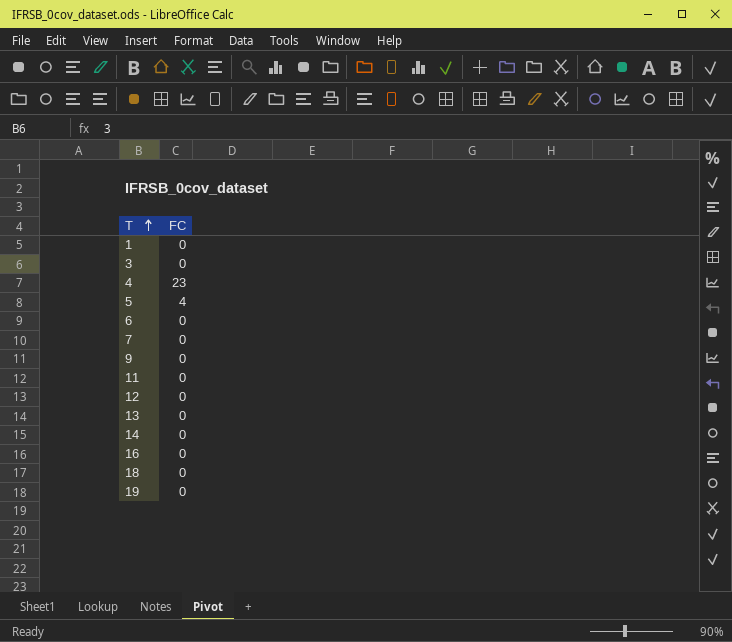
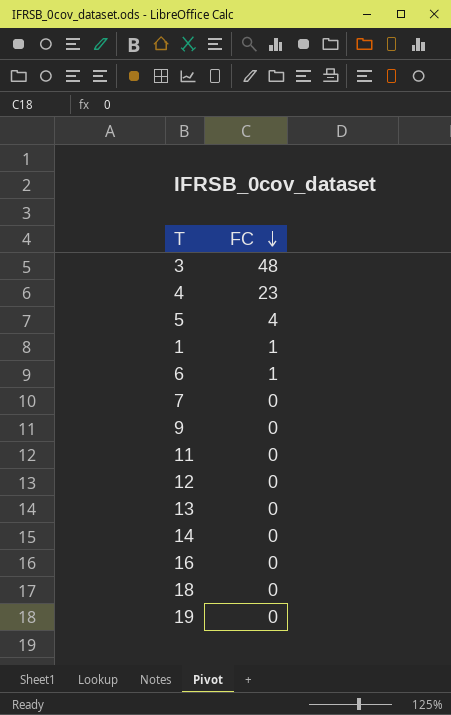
row order: T ascending -> FC descending
3 | FC: 0 -> 48
1 | FC: 0 -> 1
6 | FC: 0 -> 1

